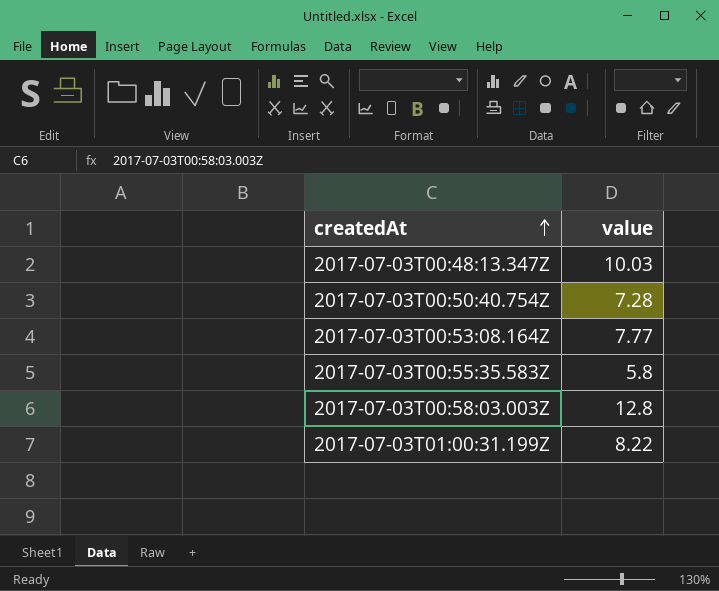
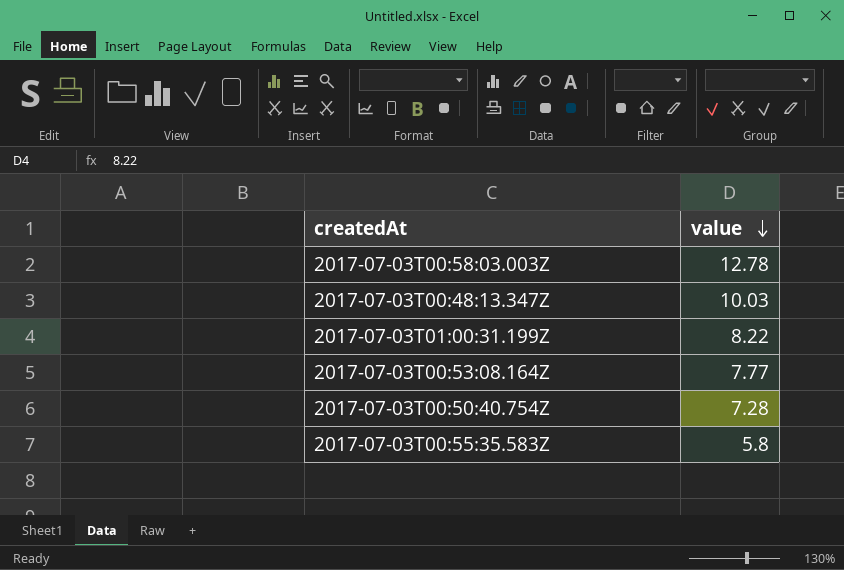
row order: createdAt ascending -> value descending
2017-07-03T00:58:03.003Z | value: 12.8 -> 12.78

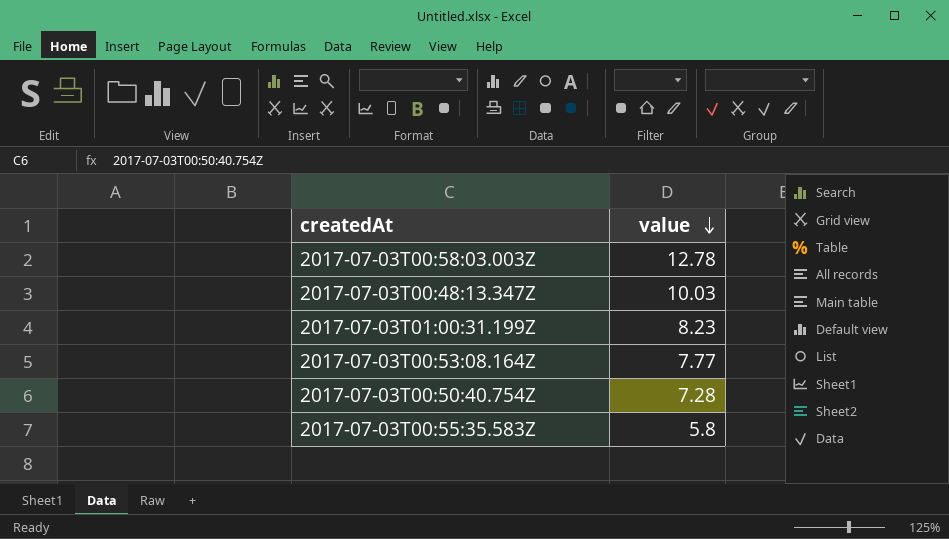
2017-07-03T01:00:31.199Z | value: 8.22 -> 8.23

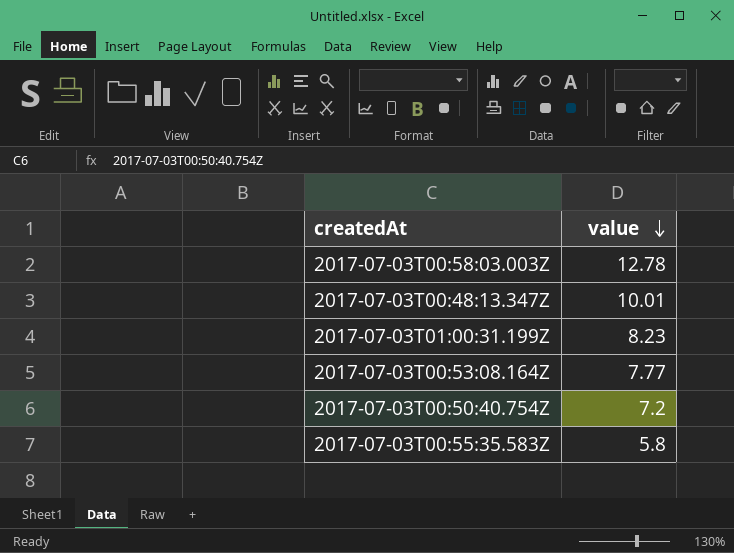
2017-07-03T00:48:13.347Z | value: 10.03 -> 10.01
2017-07-03T00:50:40.754Z | value: 7.28 -> 7.2

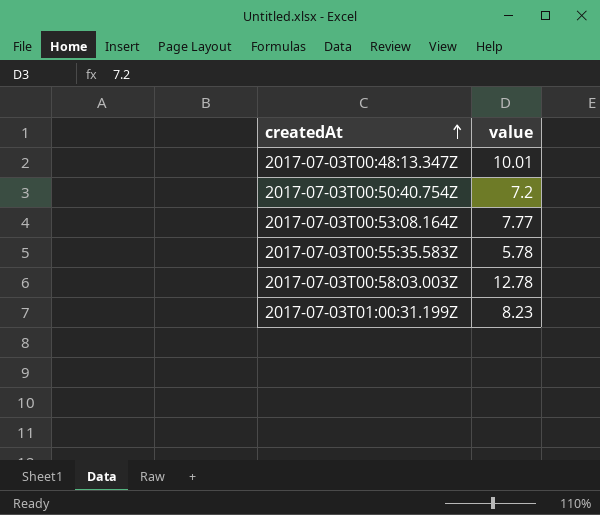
row order: value descending -> createdAt ascending
2017-07-03T00:55:35.583Z | value: 5.8 -> 5.78

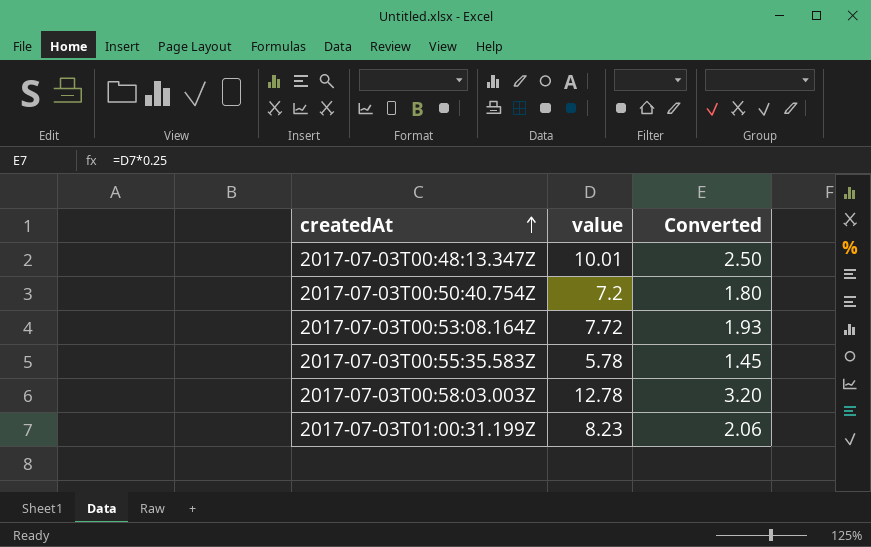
column Converted | formula: none -> [value] * 0.25
2017-07-03T00:53:08.164Z | value: 7.77 -> 7.72

